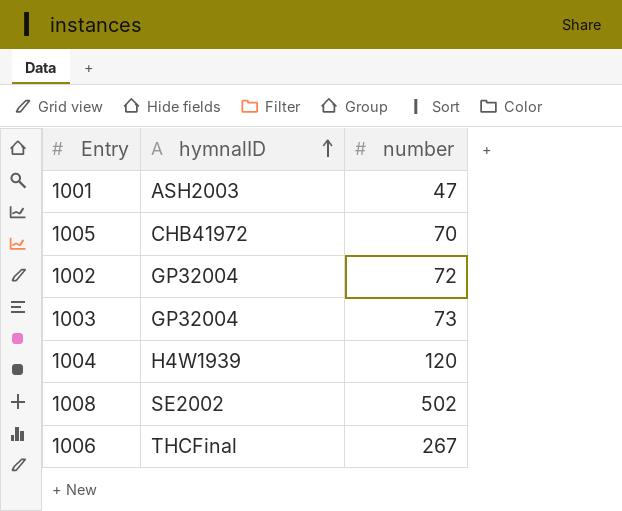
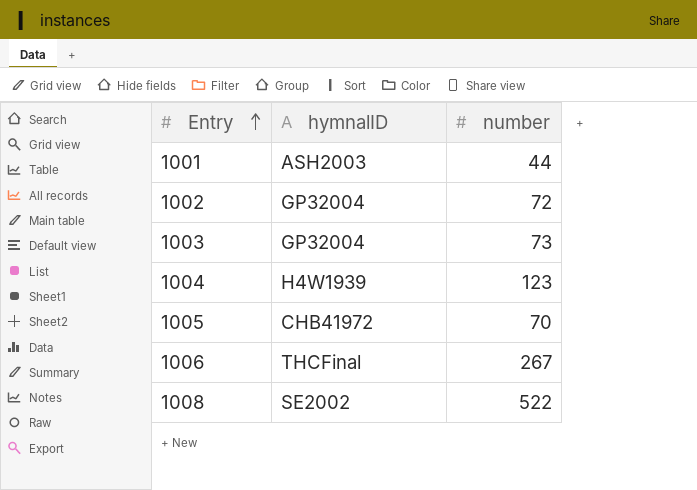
row order: hymnalID ascending -> Entry ascending
1001 | number: 47 -> 44
1004 | number: 120 -> 123
1008 | number: 502 -> 522

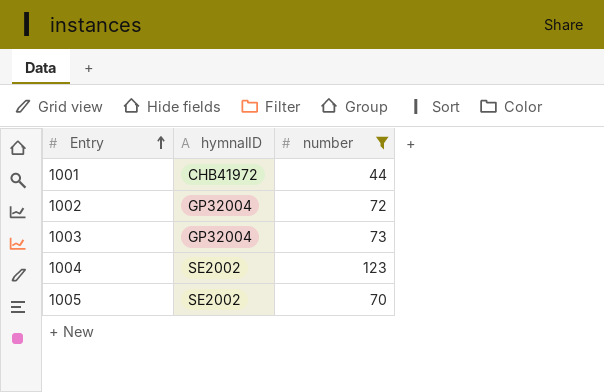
filter: none -> number <= 123
1001 | hymnalID: ASH2003 -> CHB41972
1004 | hymnalID: H4W1939 -> SE2002
1005 | hymnalID: CHB41972 -> SE2002

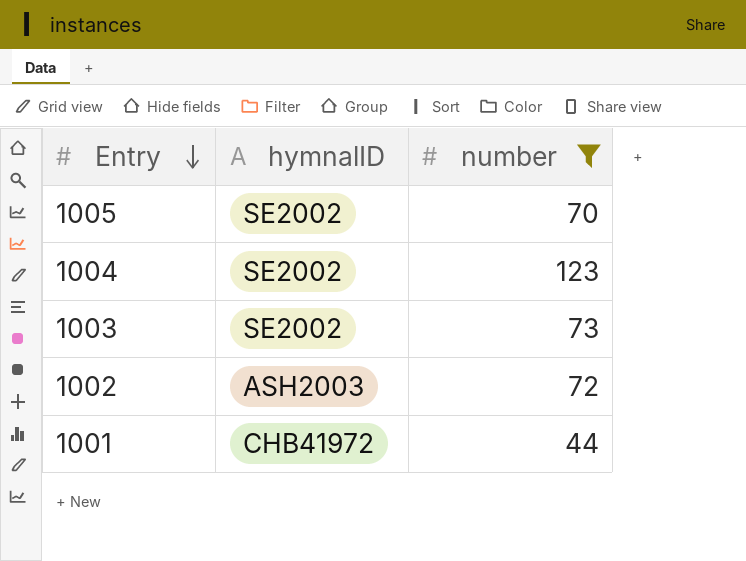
row order: Entry ascending -> Entry descending
1003 | hymnalID: GP32004 -> SE2002
1002 | hymnalID: GP32004 -> ASH2003

